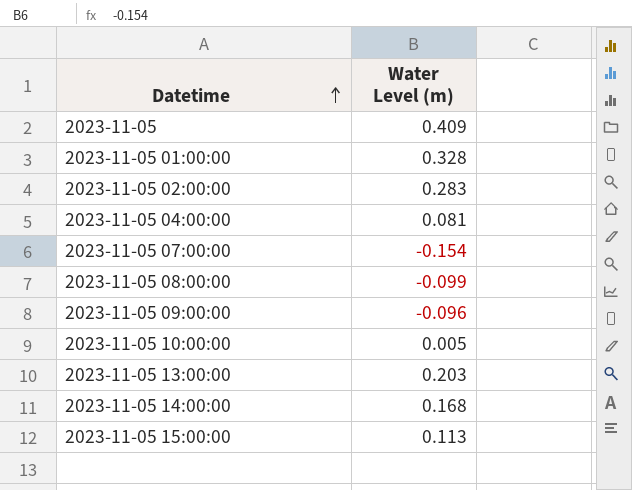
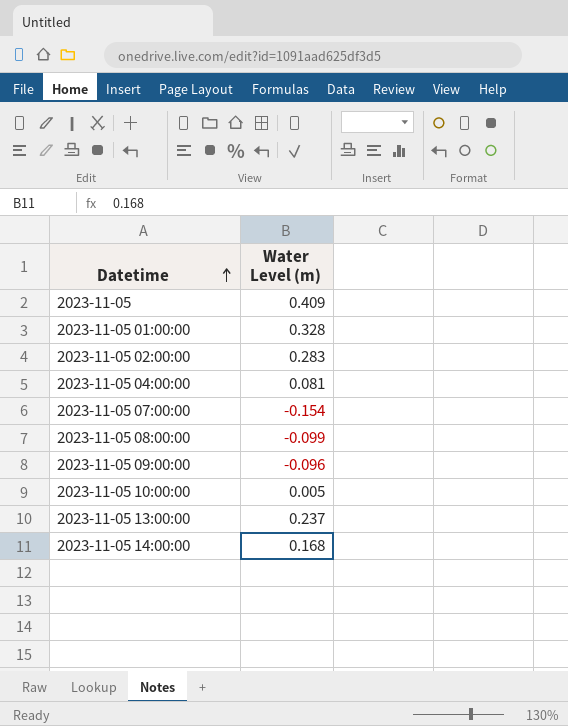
row 2023-11-05 15:00:00: 0.113 -> none
2023-11-05 13:00:00 | Water Level (m): 0.203 -> 0.237

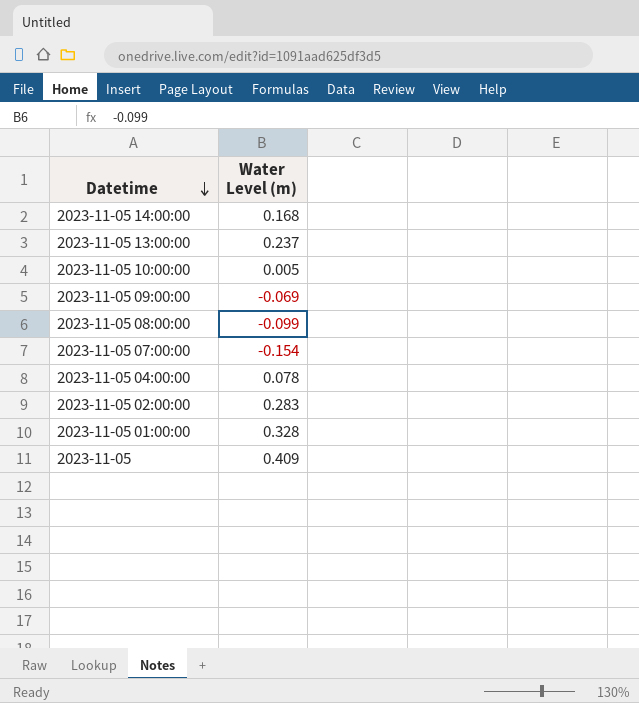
row order: Datetime ascending -> Datetime descending
2023-11-05 09:00:00 | Water Level (m): -0.096 -> -0.069
2023-11-05 04:00:00 | Water Level (m): 0.081 -> 0.078

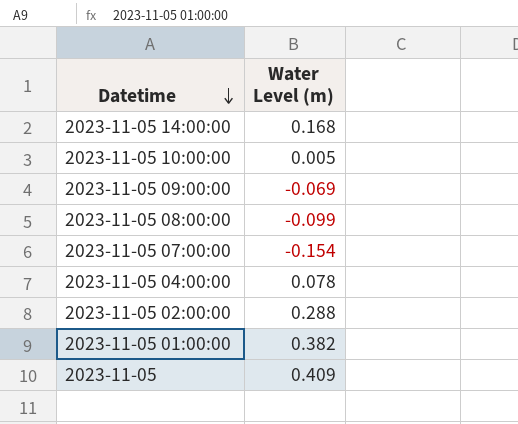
row 2023-11-05 13:00:00: 0.237 -> none
2023-11-05 02:00:00 | Water Level (m): 0.283 -> 0.288
2023-11-05 01:00:00 | Water Level (m): 0.328 -> 0.382

